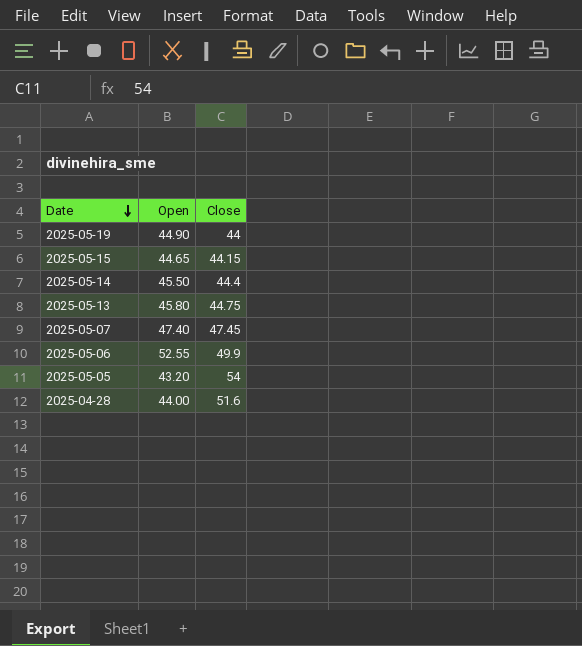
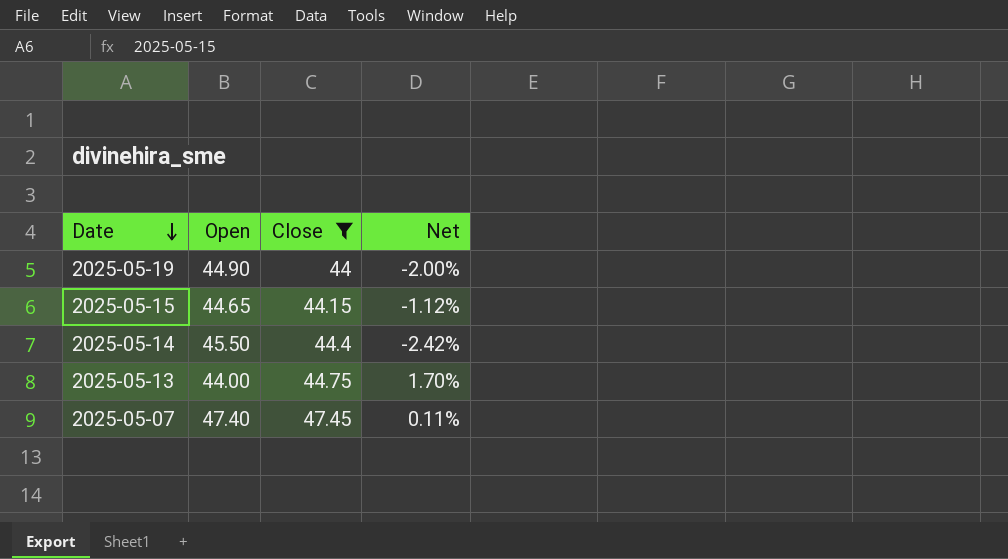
filter: none -> Close <= 47.45
column Net | formula: none -> ([Close] - [Open]) / [Open]
2025-05-13 | Open: 45.80 -> 44.00

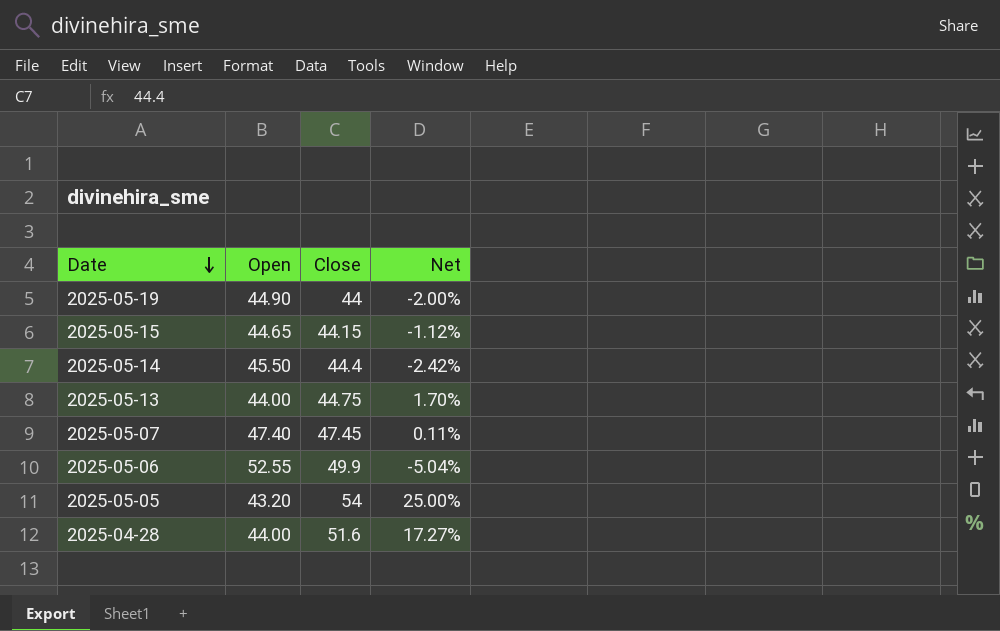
filter: Close <= 47.45 -> none

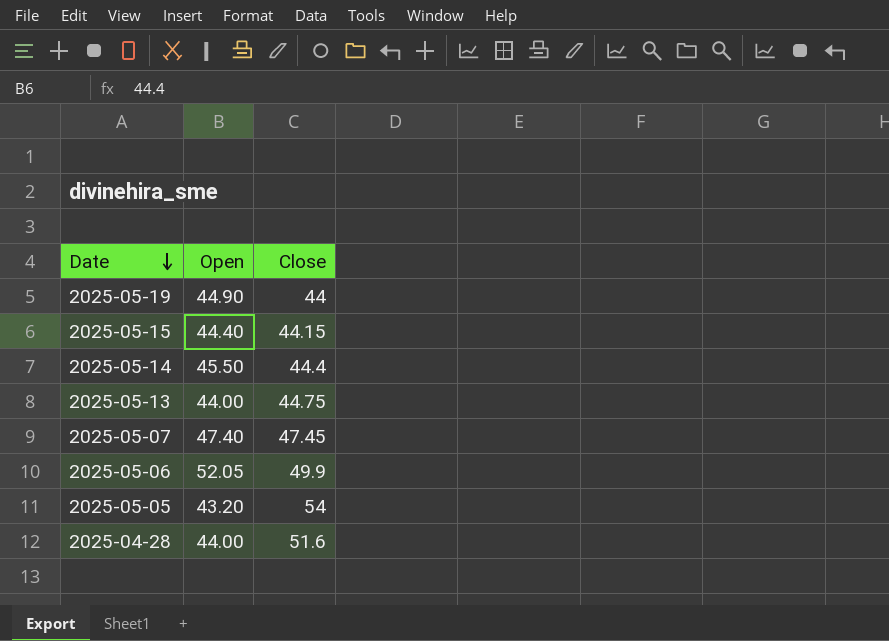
column Net | formula: ([Close] - [Open]) / [Open] -> none
2025-05-15 | Open: 44.65 -> 44.40
2025-05-06 | Open: 52.55 -> 52.05

